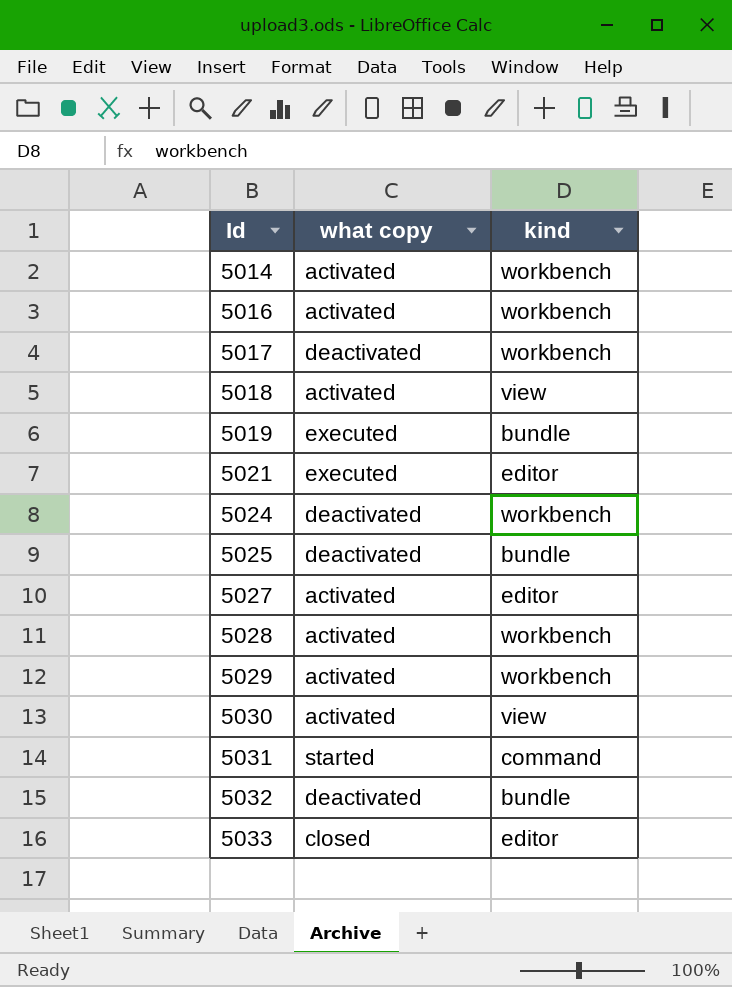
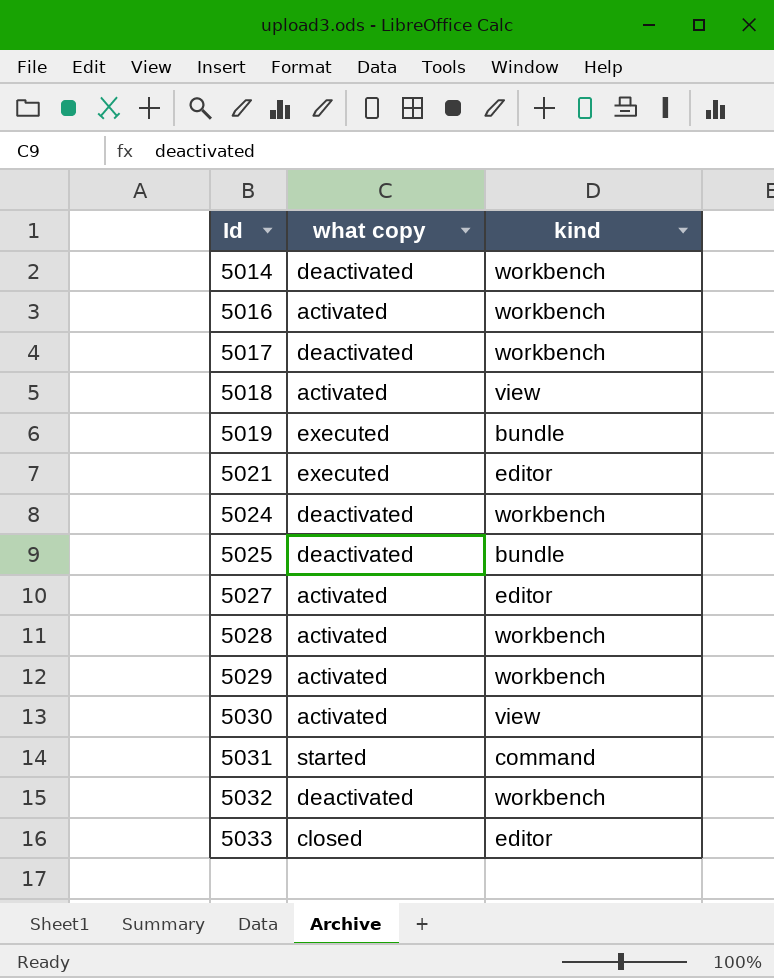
5014 | what copy: activated -> deactivated
5032 | kind: bundle -> workbench

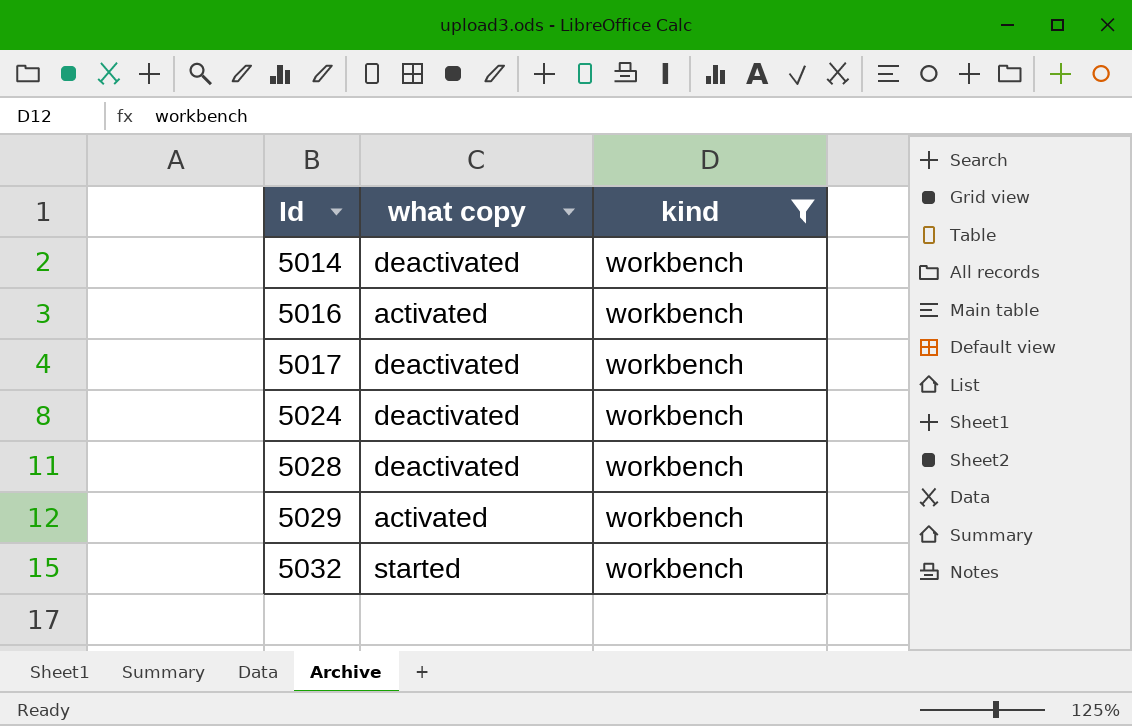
filter: none -> kind = workbench
5028 | what copy: activated -> deactivated
5032 | what copy: deactivated -> started

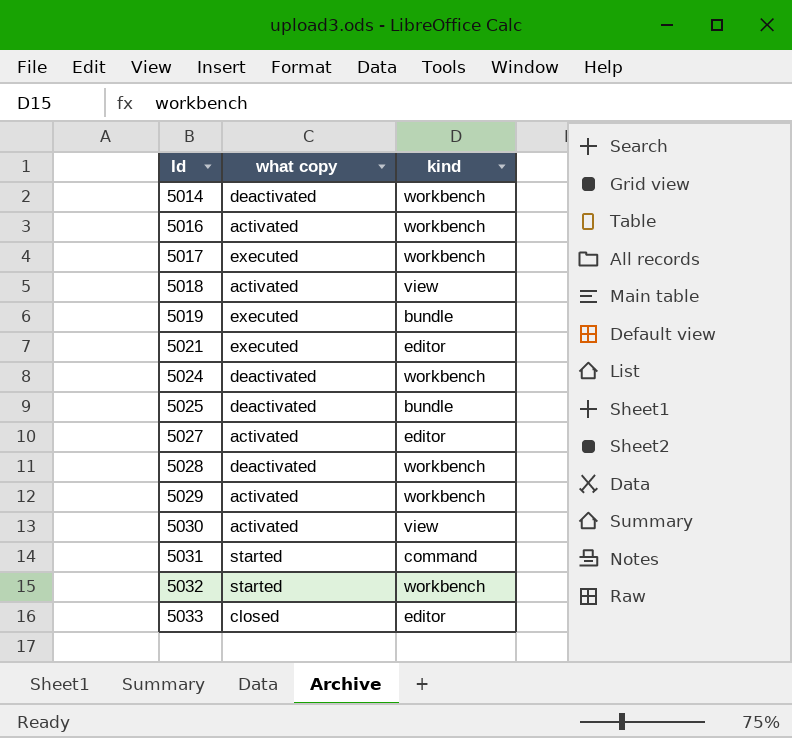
filter: kind = workbench -> none
5017 | what copy: deactivated -> executed

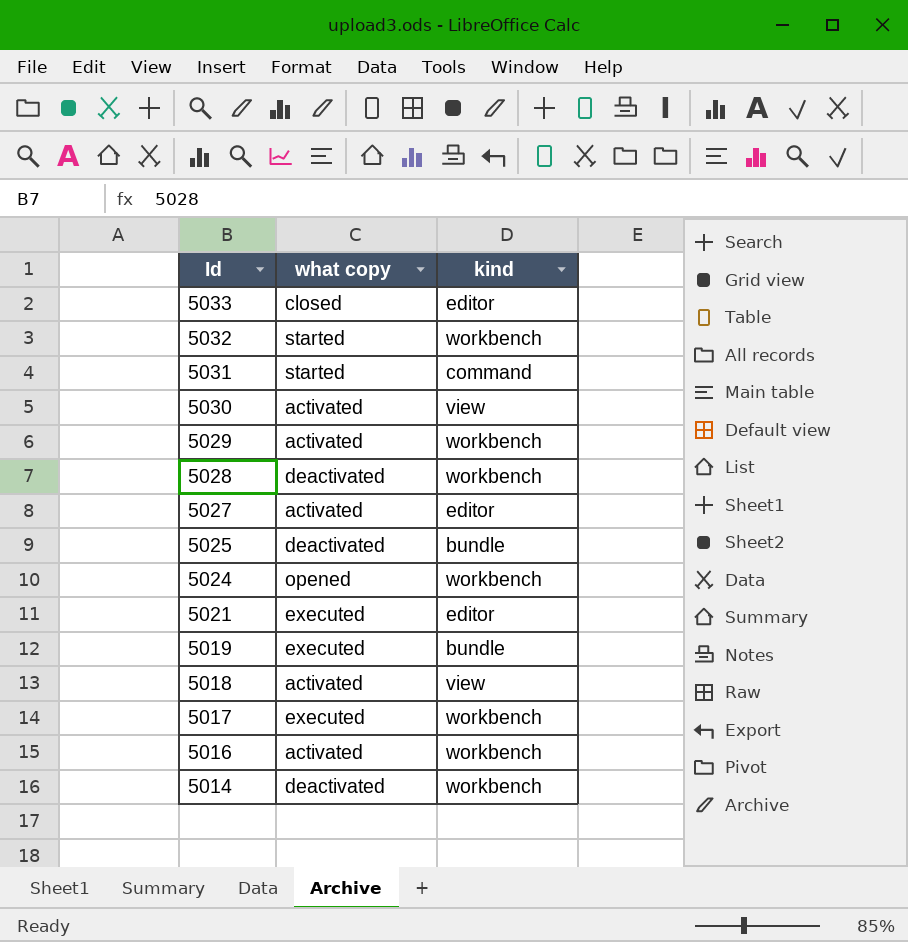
row order: Id ascending -> Id descending
5024 | what copy: deactivated -> opened

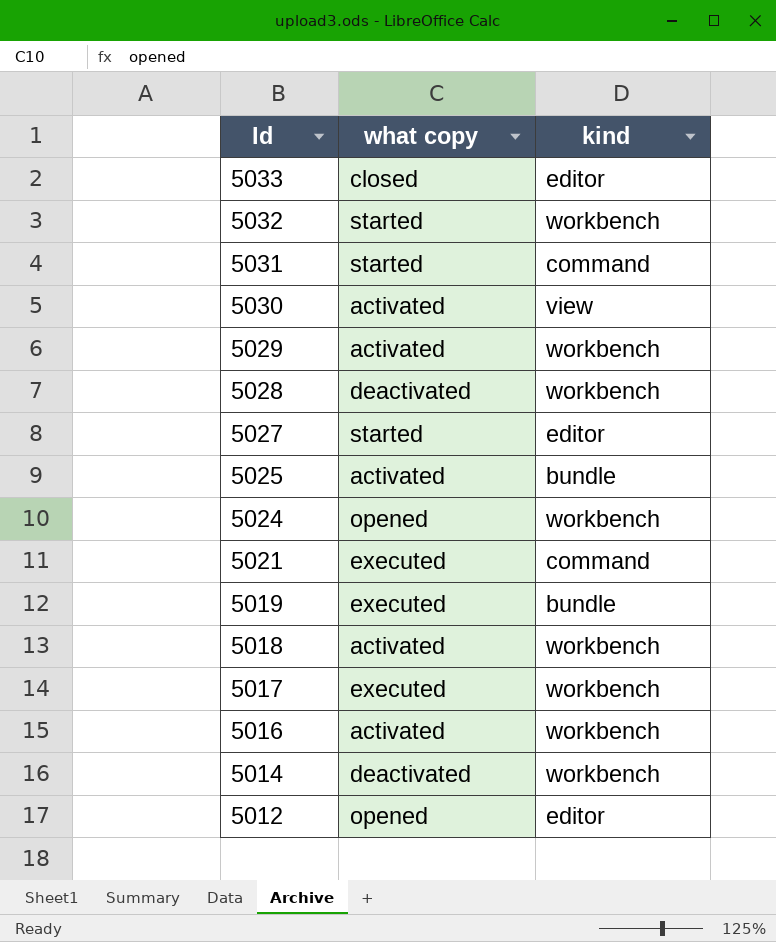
5027 | what copy: activated -> started
5025 | what copy: deactivated -> activated
5021 | kind: editor -> command
5018 | kind: view -> workbench
row 5012: none -> opened | editor

